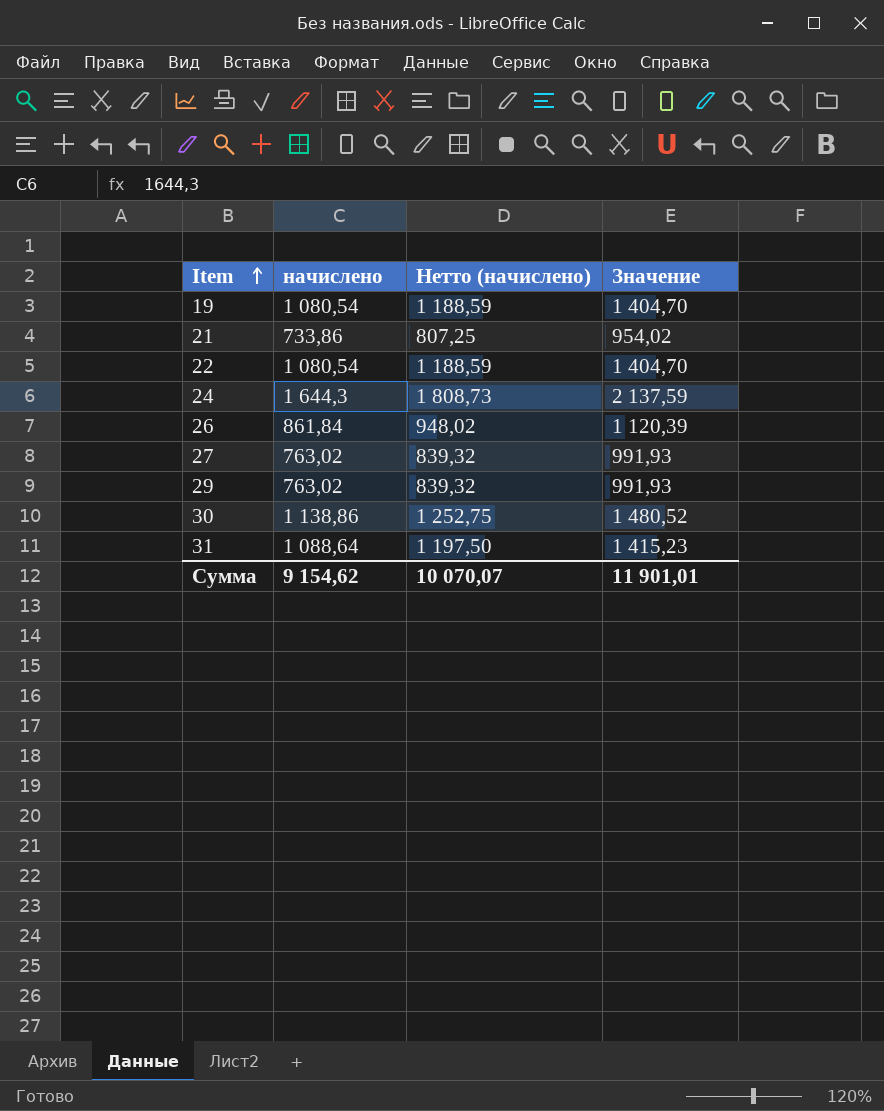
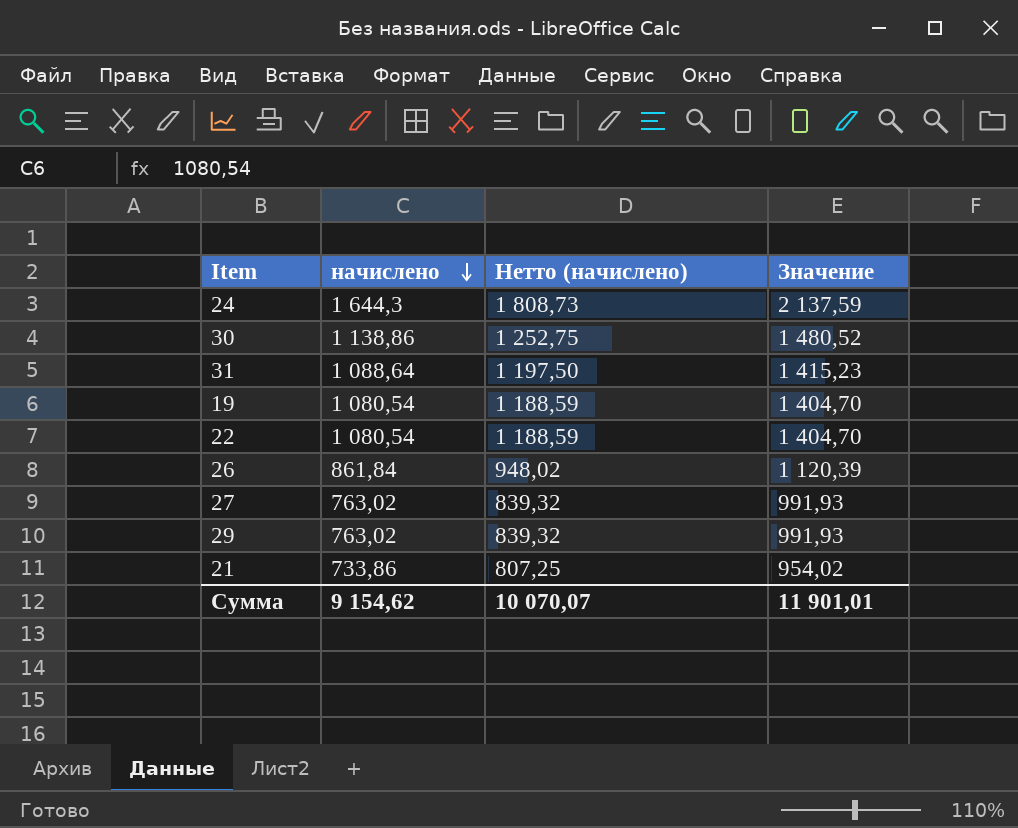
row order: Item ascending -> начислено descending

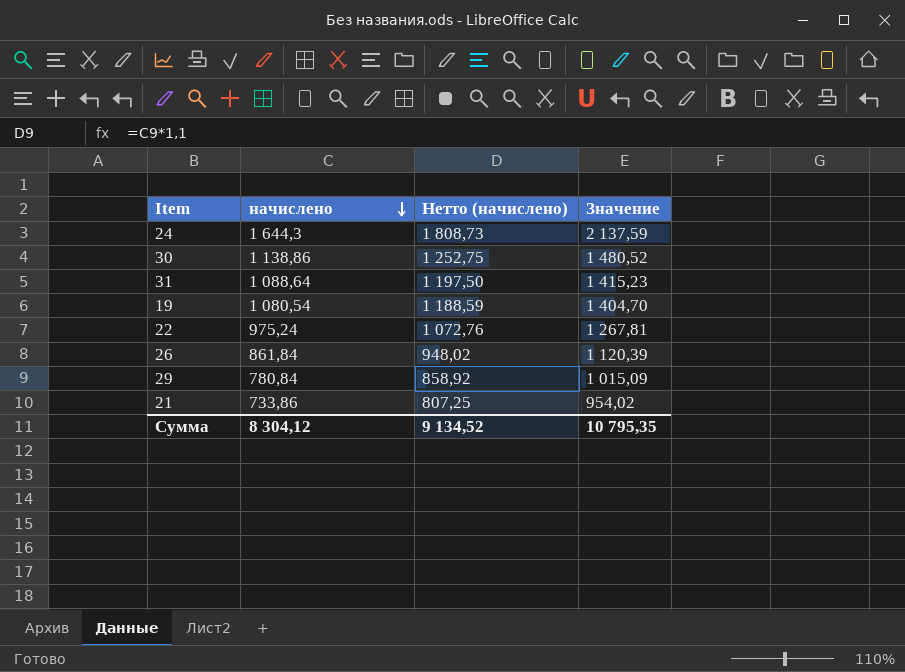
row 27: 763,02 | 839,32 | 991,93 -> none
22 | начислено: 1 080,54 -> 975,24
22 | Нетто (начислено): 1 188,59 -> 1 072,76
22 | Значение: 1 404,70 -> 1 267,81
29 | начислено: 763,02 -> 780,84
29 | Нетто (начислено): 839,32 -> 858,92
29 | Значение: 991,93 -> 1 015,09
Сумма | начислено: 9 154,62 -> 8 304,12
Сумма | Нетто (начислено): 10 070,07 -> 9 134,52
Сумма | Значение: 11 901,01 -> 10 795,35

